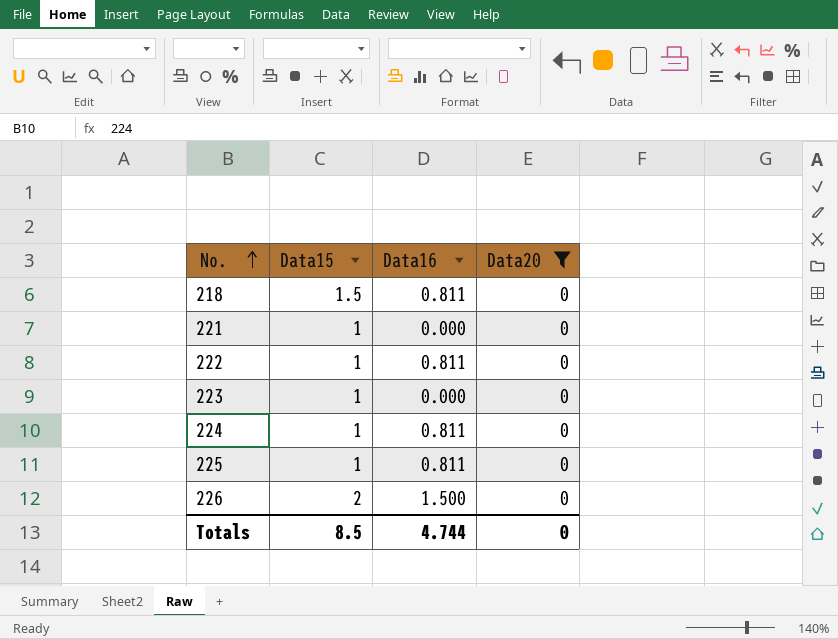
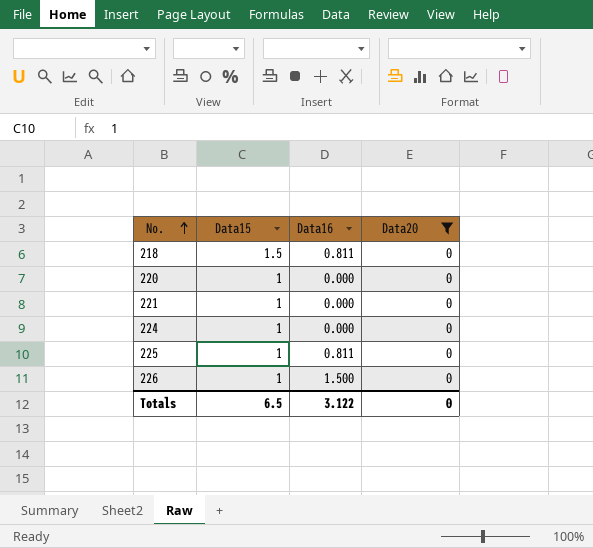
row 222: 1 | 0.811 | 0 -> none
row 223: 1 | 0.000 | 0 -> none
row 220: none -> 1 | 0.000 | 0
224 | Data16: 0.811 -> 0.000
226 | Data15: 2 -> 1
Totals | Data15: 8.5 -> 6.5
Totals | Data16: 4.744 -> 3.122

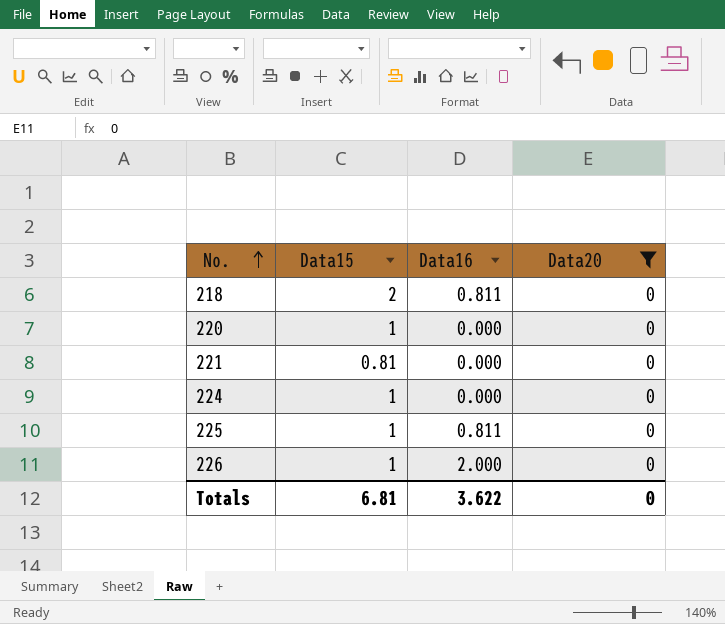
218 | Data15: 1.5 -> 2
221 | Data15: 1 -> 0.81
226 | Data16: 1.500 -> 2.000
Totals | Data15: 6.5 -> 6.81
Totals | Data16: 3.122 -> 3.622

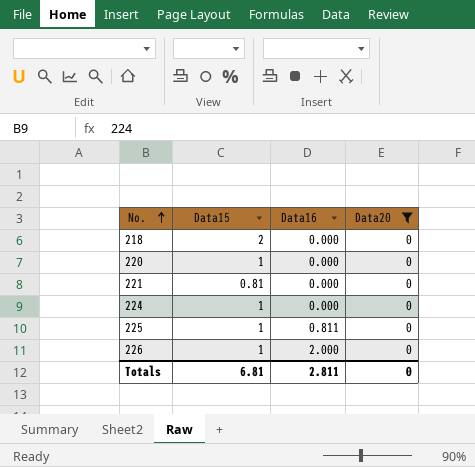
218 | Data16: 0.811 -> 0.000
Totals | Data16: 3.622 -> 2.811

